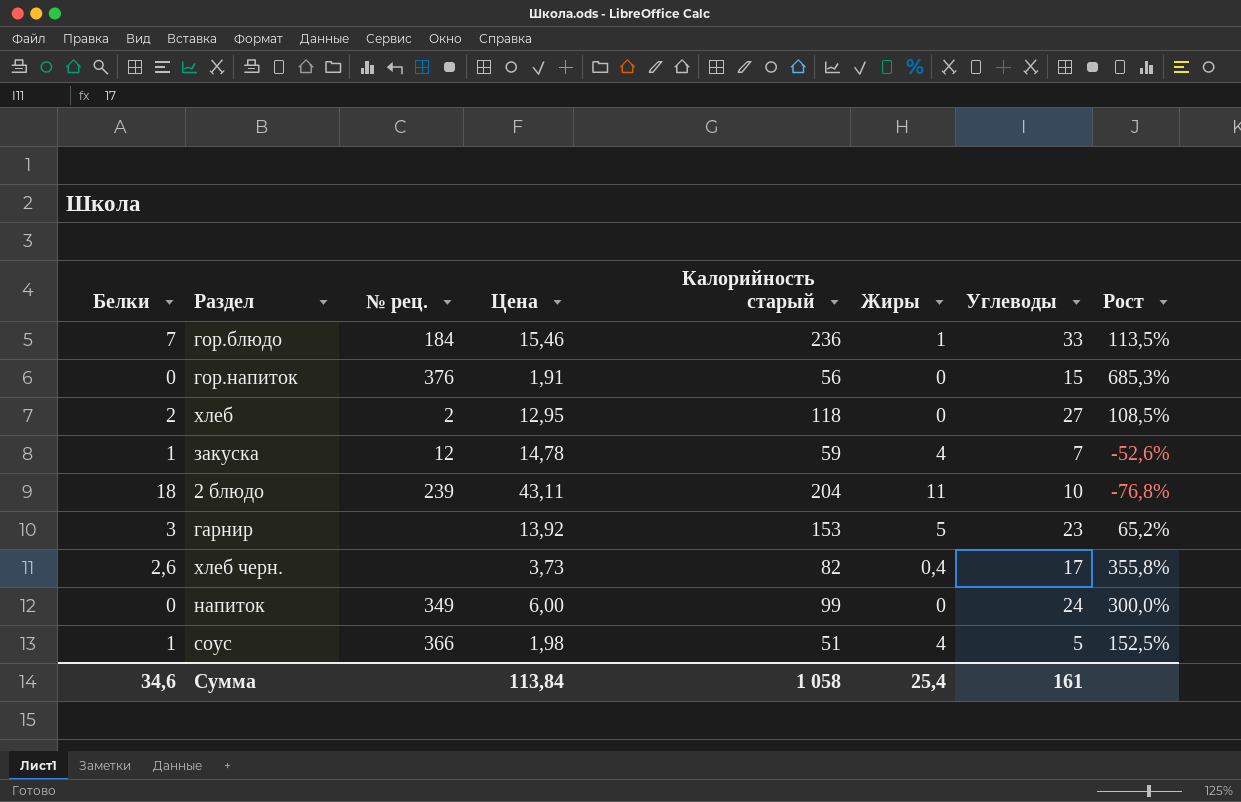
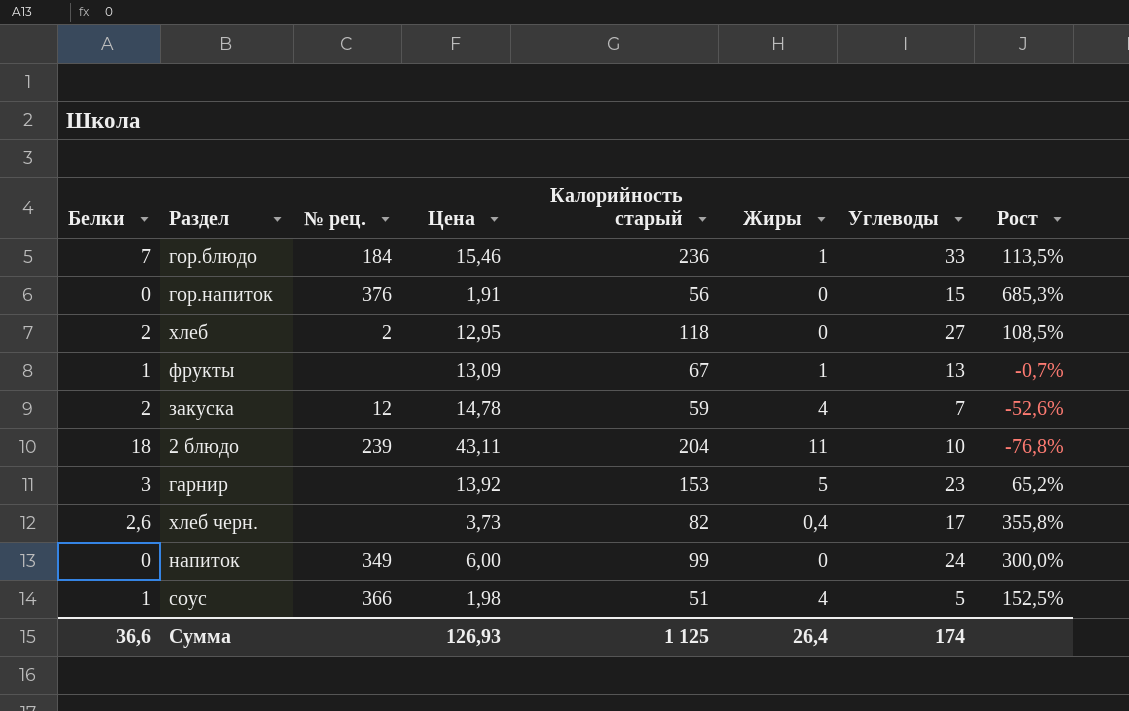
row фрукты: none -> 1 | none | 13,09 | 67 | 1 | 13 | -0,7%
закуска | Белки: 1 -> 2
Сумма | Белки: 34,6 -> 36,6
Сумма | Цена: 113,84 -> 126,93
Сумма | Калорийность старый: 1 058 -> 1 125
Сумма | Жиры: 25,4 -> 26,4
Сумма | Углеводы: 161 -> 174

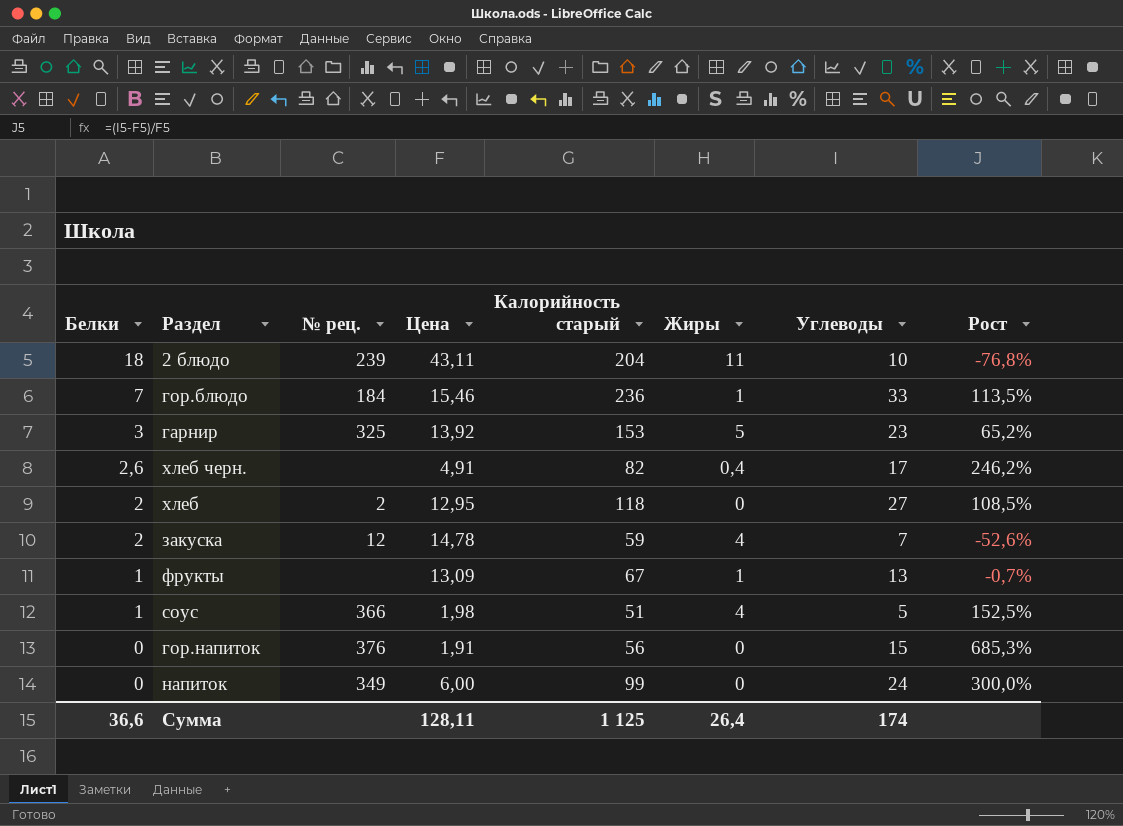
row order: none -> Белки descending
гарнир | № рец.: none -> 325
хлеб черн. | Цена: 3,73 -> 4,91
хлеб черн. | Рост: 355,8% -> 246,2%
Сумма | Цена: 126,93 -> 128,11

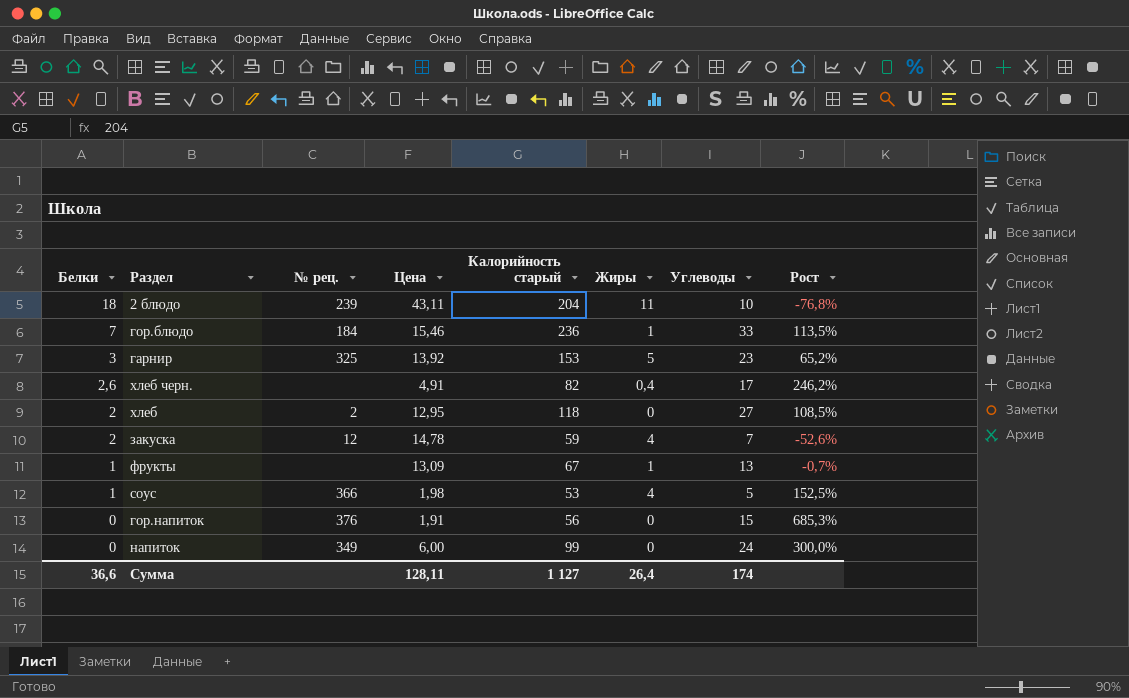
соус | Калорийность старый: 51 -> 53
Сумма | Калорийность старый: 1 125 -> 1 127

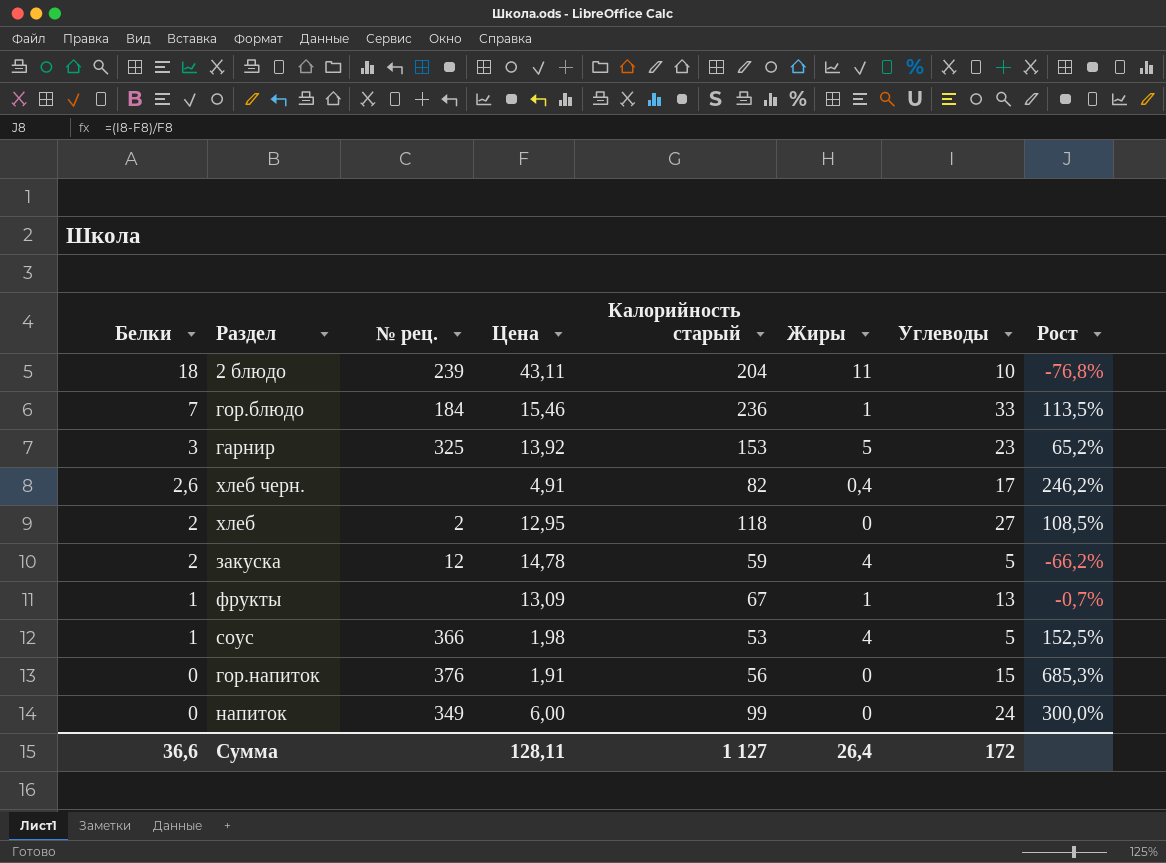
закуска | Углеводы: 7 -> 5
закуска | Рост: -52,6% -> -66,2%
Сумма | Углеводы: 174 -> 172

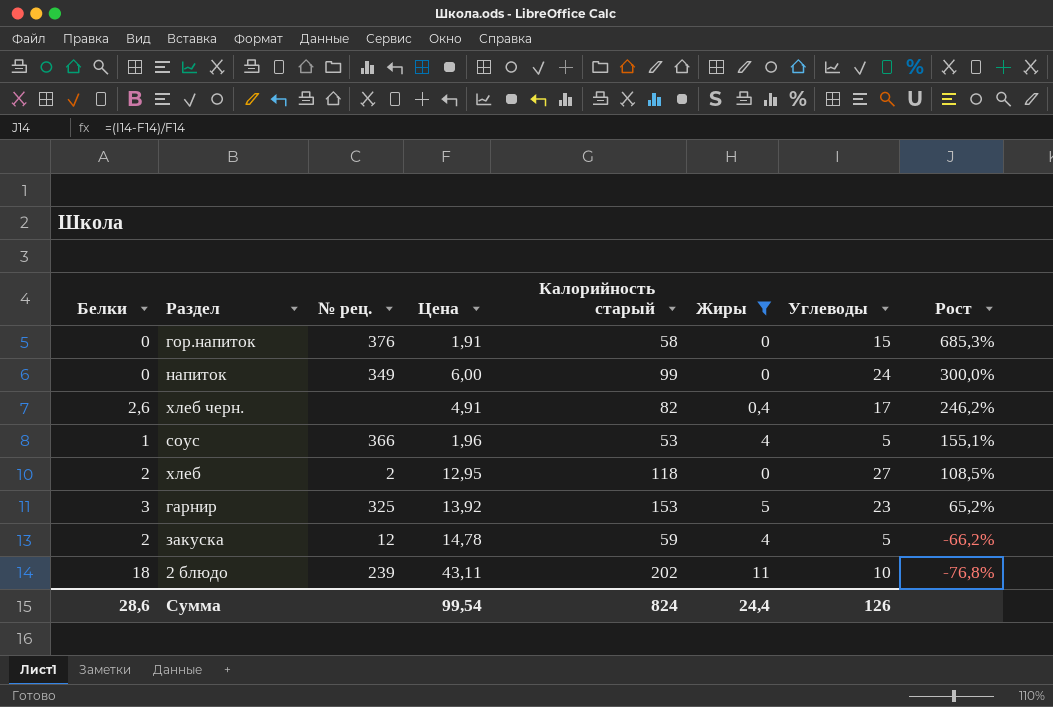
filter: none -> Жиры != 1
row order: Белки descending -> Рост descending
гор.напиток | Калорийность старый: 56 -> 58
соус | Цена: 1,98 -> 1,96
соус | Рост: 152,5% -> 155,1%
2 блюдо | Калорийность старый: 204 -> 202
Сумма | Белки: 36,6 -> 28,6
Сумма | Цена: 128,11 -> 99,54
Сумма | Калорийность старый: 1 127 -> 824
Сумма | Жиры: 26,4 -> 24,4
Сумма | Углеводы: 172 -> 126

